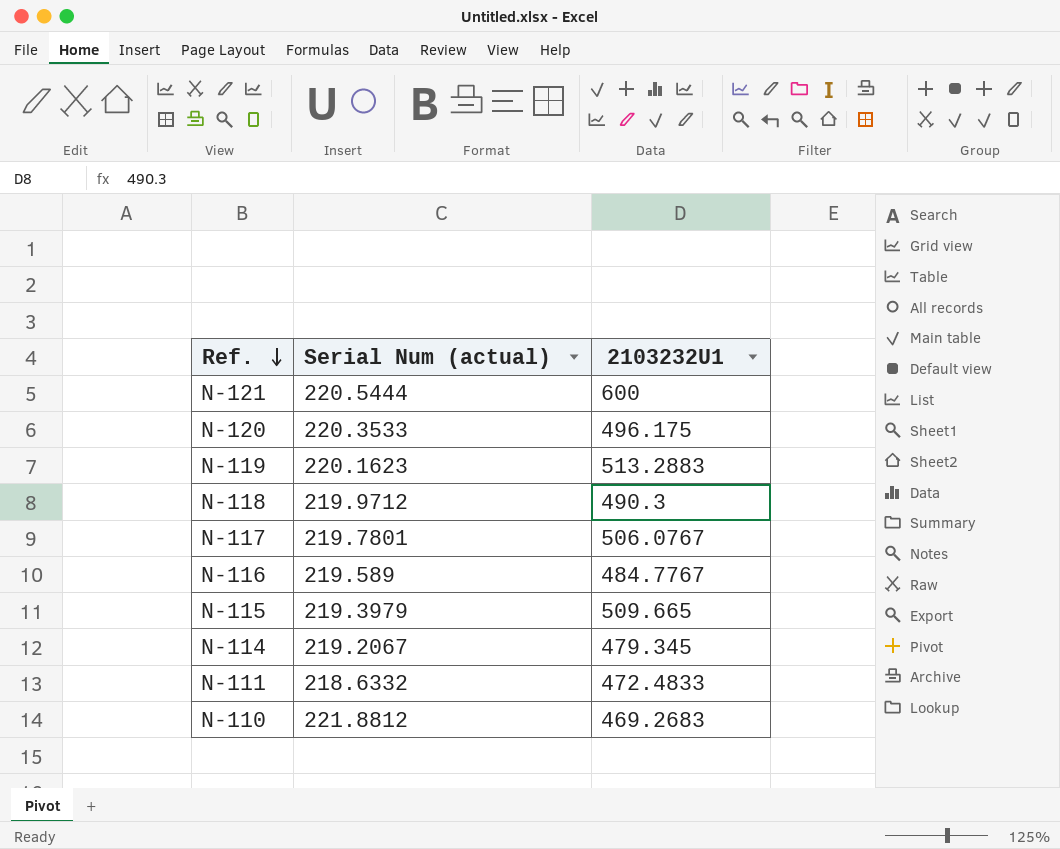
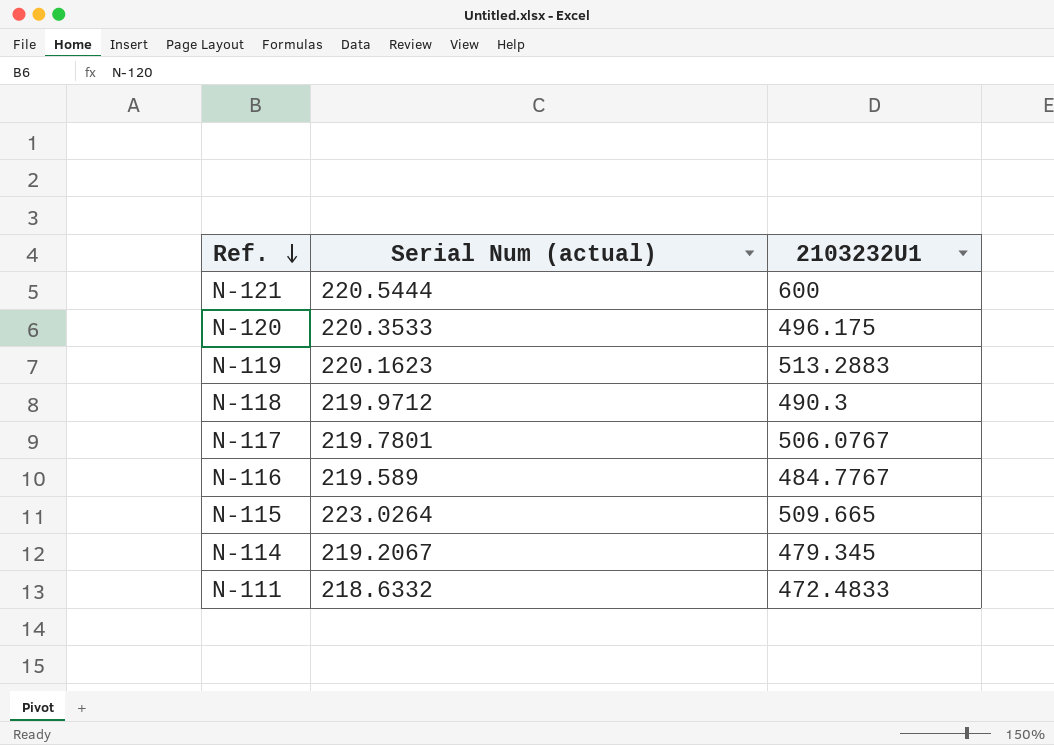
row N-110: 221.8812 | 469.2683 -> none
N-115 | Serial Num (actual): 219.3979 -> 223.0264

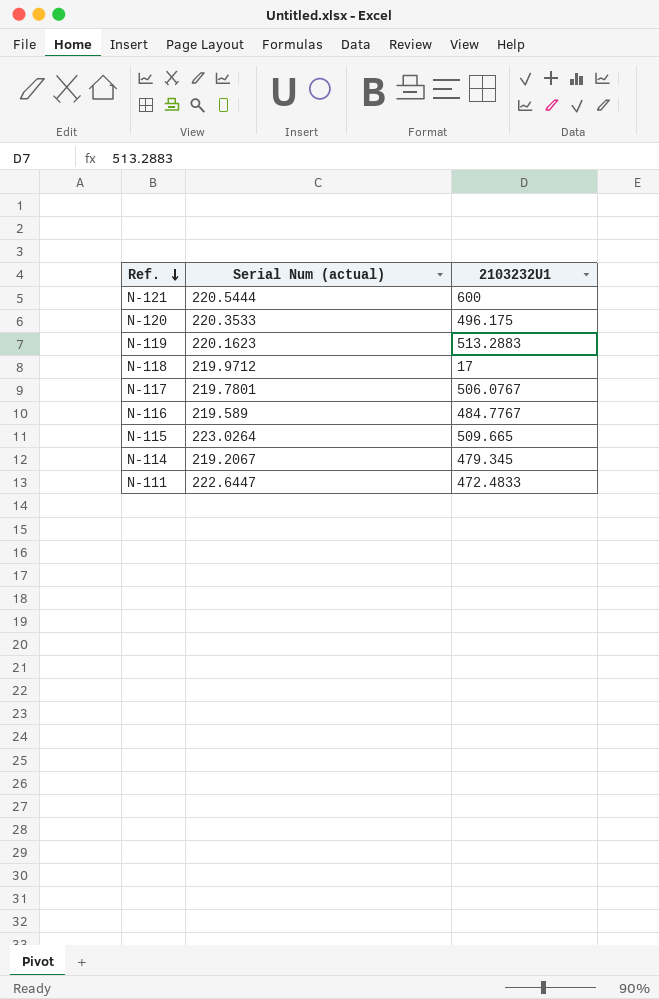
N-118 | 2103232U1: 490.3 -> 17
N-111 | Serial Num (actual): 218.6332 -> 222.6447

